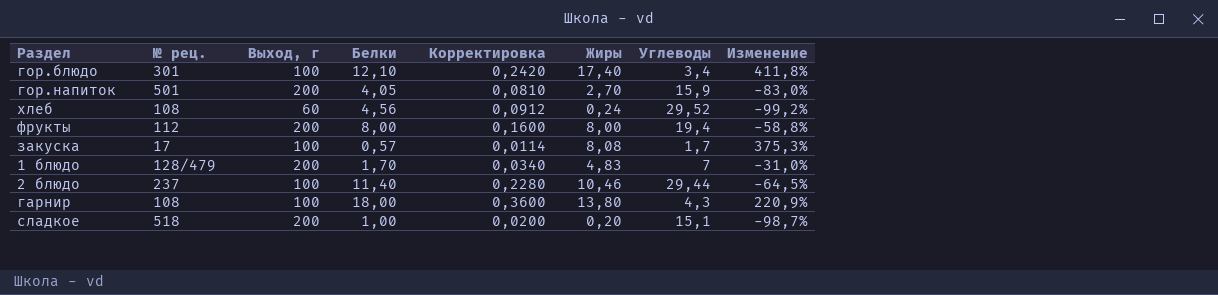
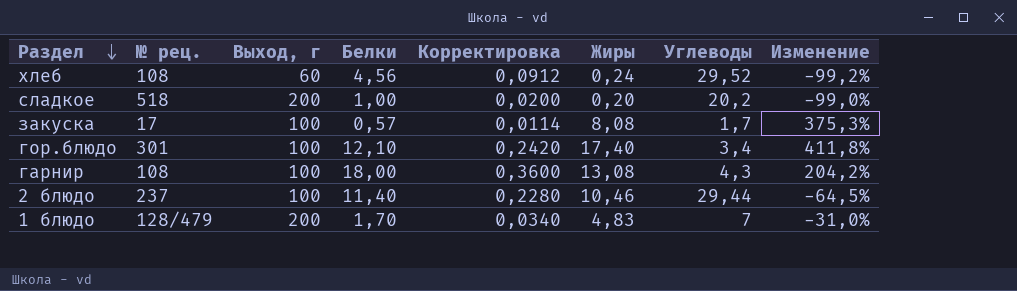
row order: none -> Раздел descending
row гор.напиток: 501 | 200 | 4,05 | 0,0810 | 2,70 | 15,9 | -83,0% -> none
row фрукты: 112 | 200 | 8,00 | 0,1600 | 8,00 | 19,4 | -58,8% -> none
сладкое | Углеводы: 15,1 -> 20,2
сладкое | Изменение: -98,7% -> -99,0%
гарнир | Жиры: 13,80 -> 13,08
гарнир | Изменение: 220,9% -> 204,2%

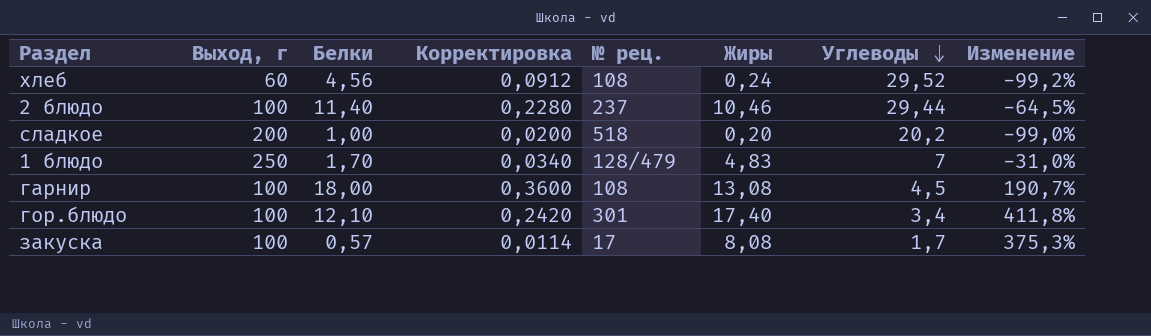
row order: Раздел descending -> Углеводы descending
column № рец. | position: 2 -> 5
1 блюдо | Выход, г: 200 -> 250
гарнир | Углеводы: 4,3 -> 4,5
гарнир | Изменение: 204,2% -> 190,7%

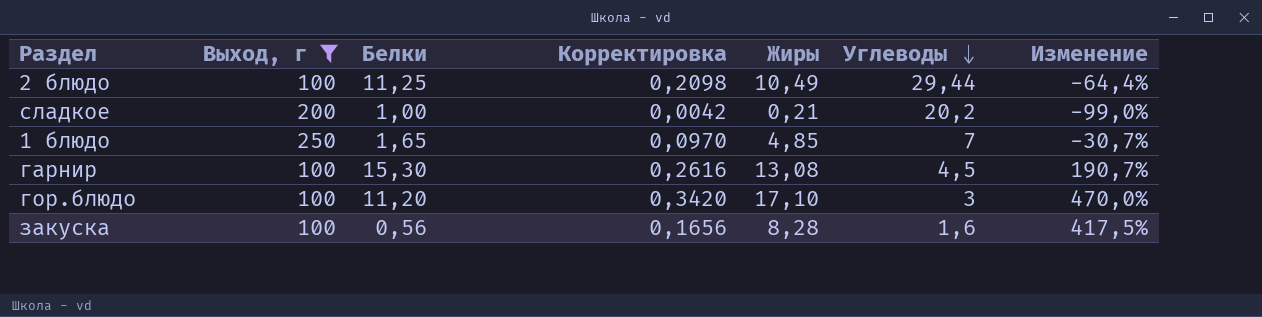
filter: none -> Выход, г != 60
column № рец. | position: 5 -> none
column Корректировка | formula: [Белки] * 0,02 -> [Жиры] * 0,02
2 блюдо | Белки: 11,40 -> 11,25
2 блюдо | Жиры: 10,46 -> 10,49
2 блюдо | Изменение: -64,5% -> -64,4%
сладкое | Жиры: 0,20 -> 0,21
1 блюдо | Белки: 1,70 -> 1,65
1 блюдо | Жиры: 4,83 -> 4,85
1 блюдо | Изменение: -31,0% -> -30,7%
гарнир | Белки: 18,00 -> 15,30
гор.блюдо | Белки: 12,10 -> 11,20
гор.блюдо | Жиры: 17,40 -> 17,10
гор.блюдо | Углеводы: 3,4 -> 3
гор.блюдо | Изменение: 411,8% -> 470,0%
закуска | Белки: 0,57 -> 0,56
закуска | Жиры: 8,08 -> 8,28
закуска | Углеводы: 1,7 -> 1,6
закуска | Изменение: 375,3% -> 417,5%

